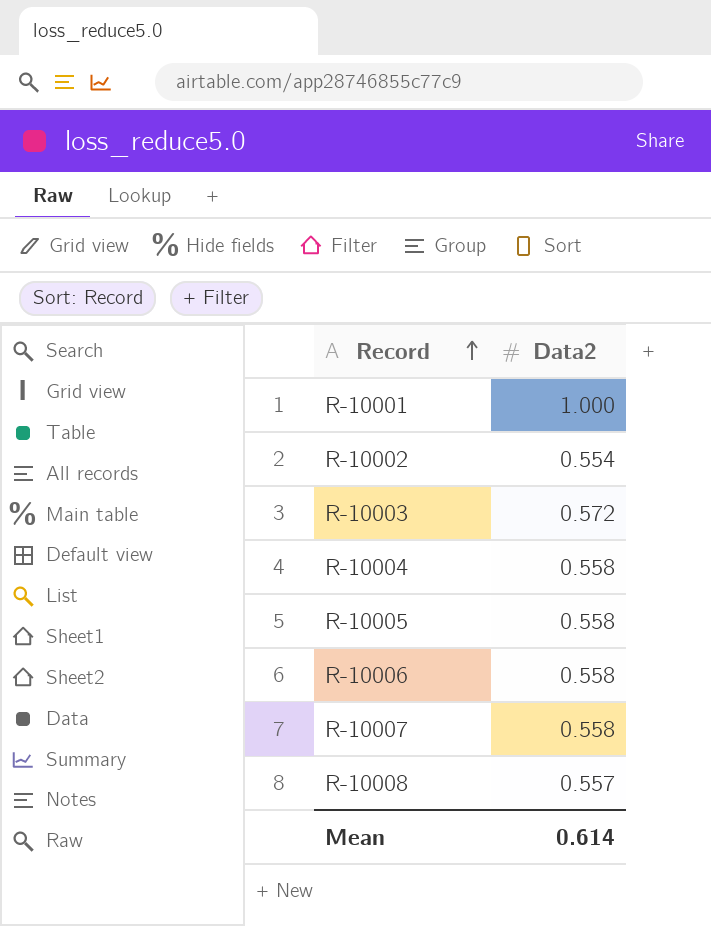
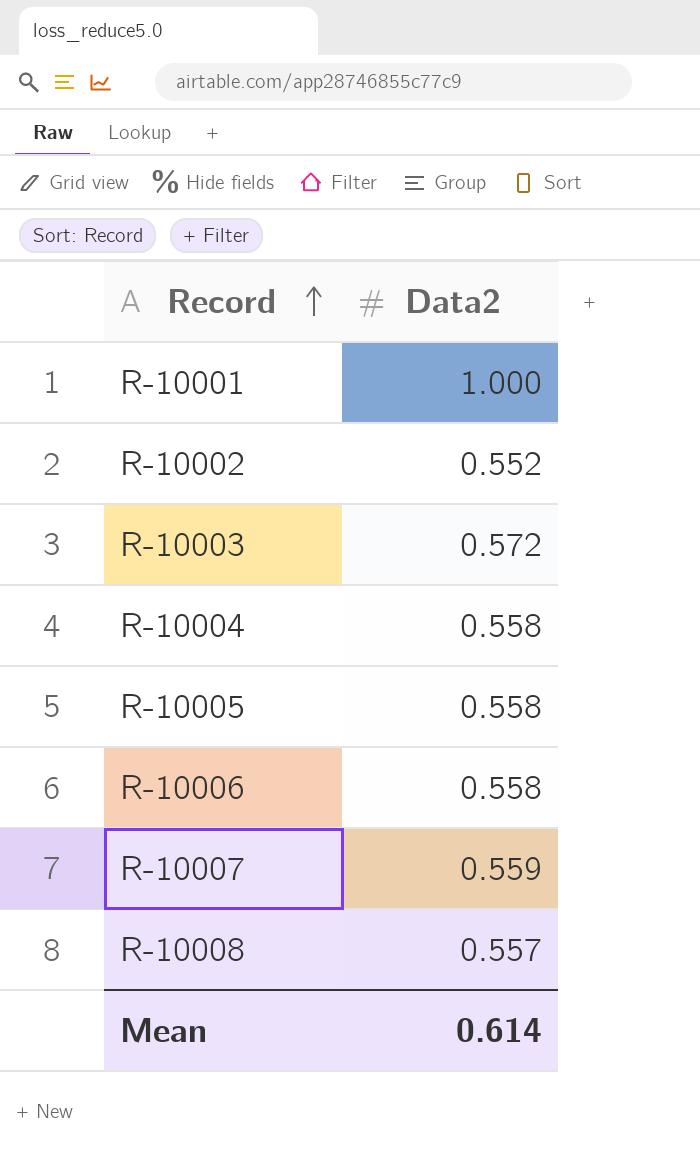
R-10002 | Data2: 0.554 -> 0.552
R-10007 | Data2: 0.558 -> 0.559

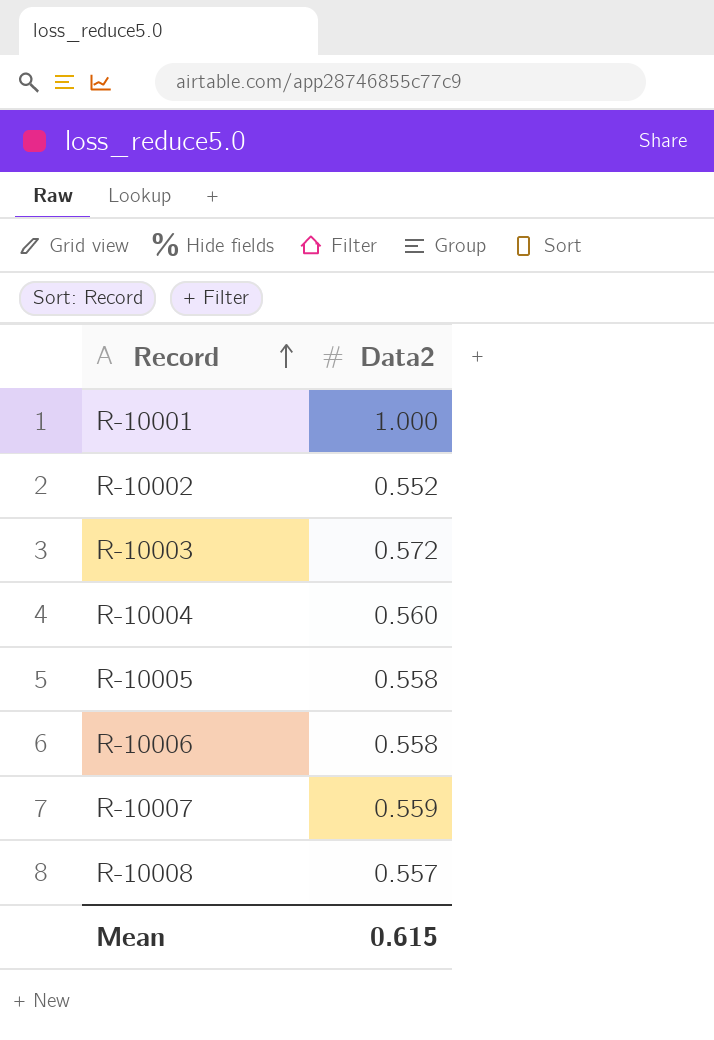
R-10004 | Data2: 0.558 -> 0.560
Mean | Data2: 0.614 -> 0.615

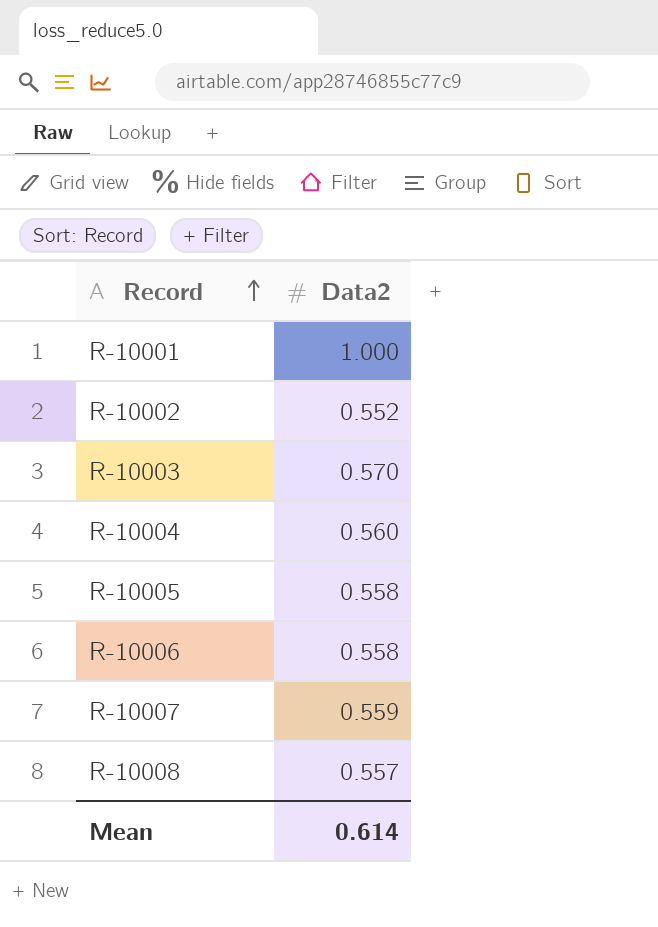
R-10003 | Data2: 0.572 -> 0.570
Mean | Data2: 0.615 -> 0.614

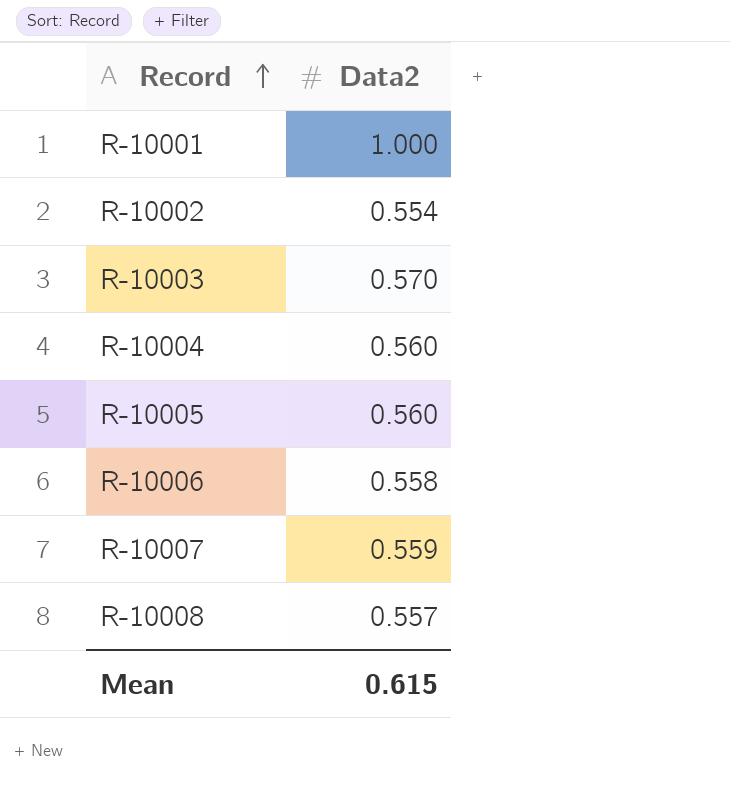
R-10002 | Data2: 0.552 -> 0.554
R-10005 | Data2: 0.558 -> 0.560
Mean | Data2: 0.614 -> 0.615

